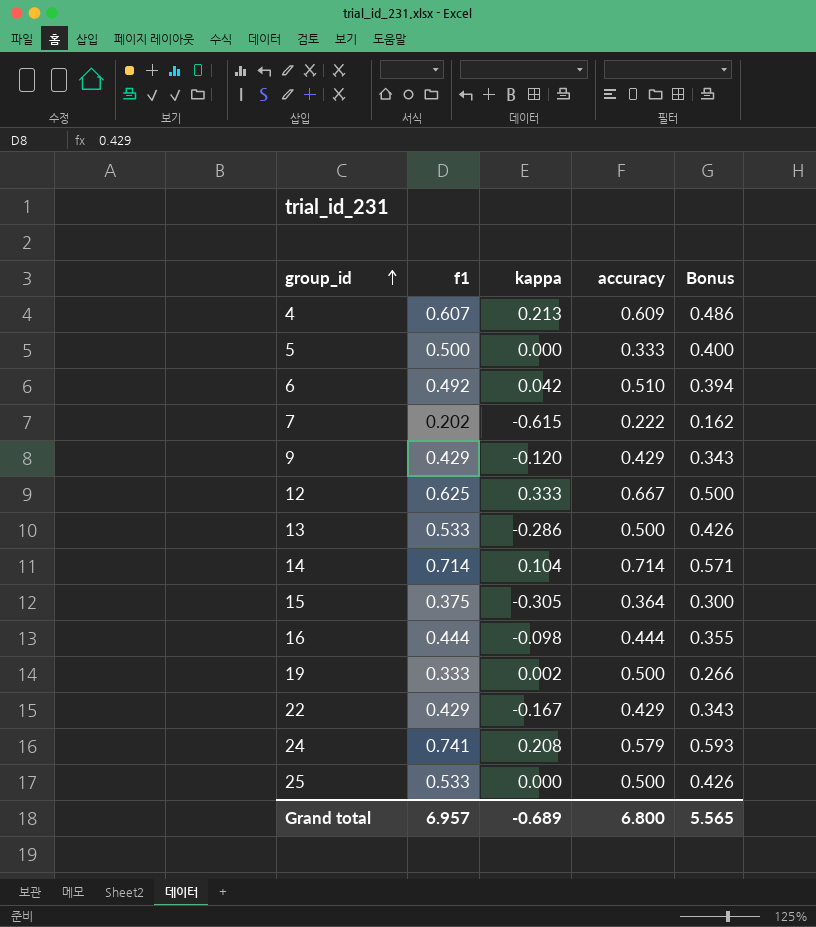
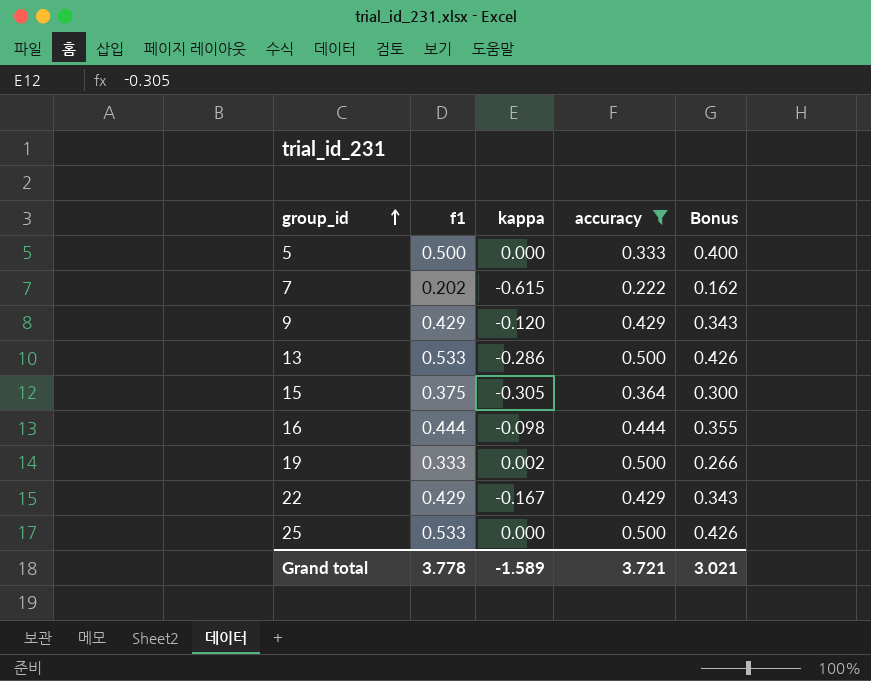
filter: none -> accuracy <= 0.500
Grand total | f1: 6.957 -> 3.778
Grand total | kappa: -0.689 -> -1.589
Grand total | accuracy: 6.800 -> 3.721
Grand total | Bonus: 5.565 -> 3.021

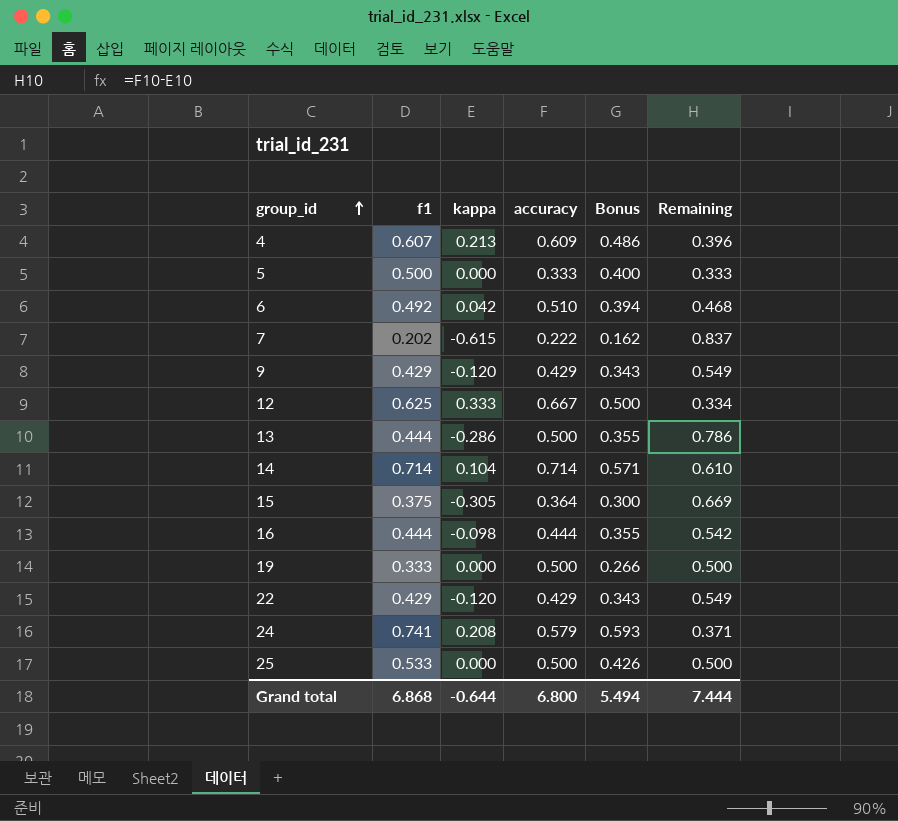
filter: accuracy <= 0.500 -> none
column Remaining | formula: none -> [accuracy] - [kappa]
13 | f1: 0.533 -> 0.444
13 | Bonus: 0.426 -> 0.355
19 | kappa: 0.002 -> 0.000
22 | kappa: -0.167 -> -0.120
Grand total | f1: 3.778 -> 6.868
Grand total | kappa: -1.589 -> -0.644
Grand total | accuracy: 3.721 -> 6.800
Grand total | Bonus: 3.021 -> 5.494

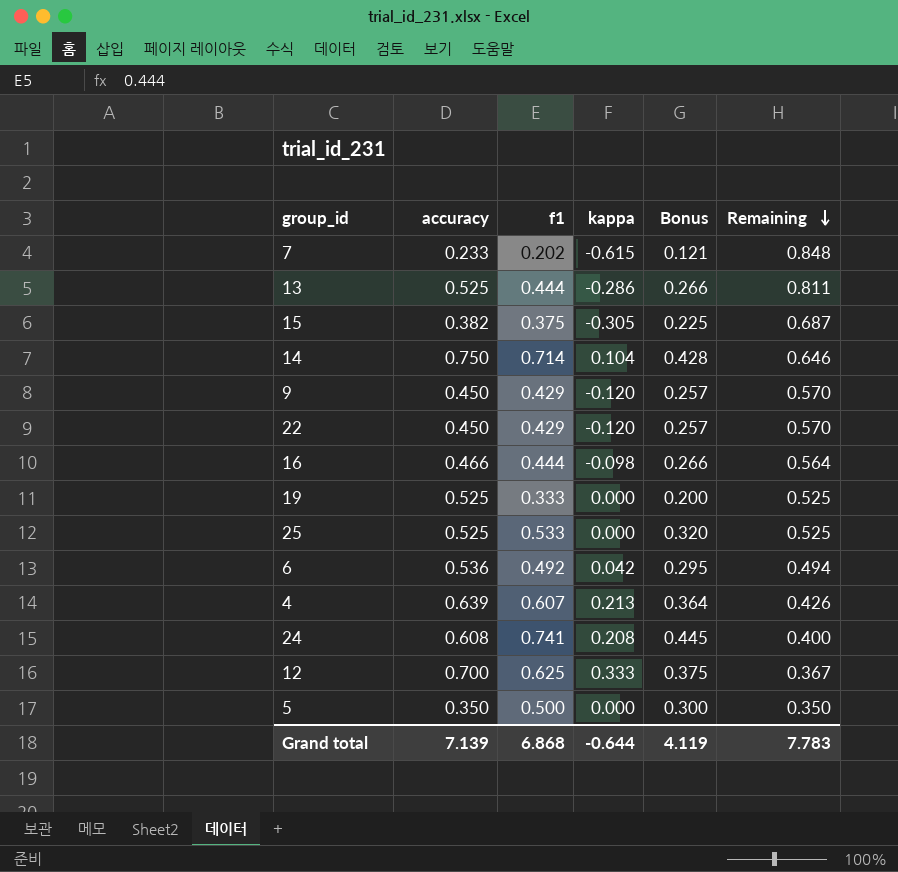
row order: group_id ascending -> Remaining descending
column accuracy | position: 4 -> 2
column Bonus | formula: [f1] * 0.8 -> [f1] * 0.6
7 | accuracy: 0.222 -> 0.233
7 | Remaining: 0.837 -> 0.848
13 | accuracy: 0.500 -> 0.525
13 | Remaining: 0.786 -> 0.811
15 | accuracy: 0.364 -> 0.382
15 | Remaining: 0.669 -> 0.687
14 | accuracy: 0.714 -> 0.750
14 | Remaining: 0.610 -> 0.646
9 | accuracy: 0.429 -> 0.450
9 | Remaining: 0.549 -> 0.570
22 | accuracy: 0.429 -> 0.450
22 | Remaining: 0.549 -> 0.570
16 | accuracy: 0.444 -> 0.466
16 | Remaining: 0.542 -> 0.564
19 | accuracy: 0.500 -> 0.525
19 | Remaining: 0.500 -> 0.525
25 | accuracy: 0.500 -> 0.525
25 | Remaining: 0.500 -> 0.525
6 | accuracy: 0.510 -> 0.536
6 | Remaining: 0.468 -> 0.494
4 | accuracy: 0.609 -> 0.639
4 | Remaining: 0.396 -> 0.426
24 | accuracy: 0.579 -> 0.608
24 | Remaining: 0.371 -> 0.400
12 | accuracy: 0.667 -> 0.700
12 | Remaining: 0.334 -> 0.367
5 | accuracy: 0.333 -> 0.350
5 | Remaining: 0.333 -> 0.350
Grand total | accuracy: 6.800 -> 7.139
Grand total | Bonus: 5.494 -> 4.119
Grand total | Remaining: 7.444 -> 7.783

